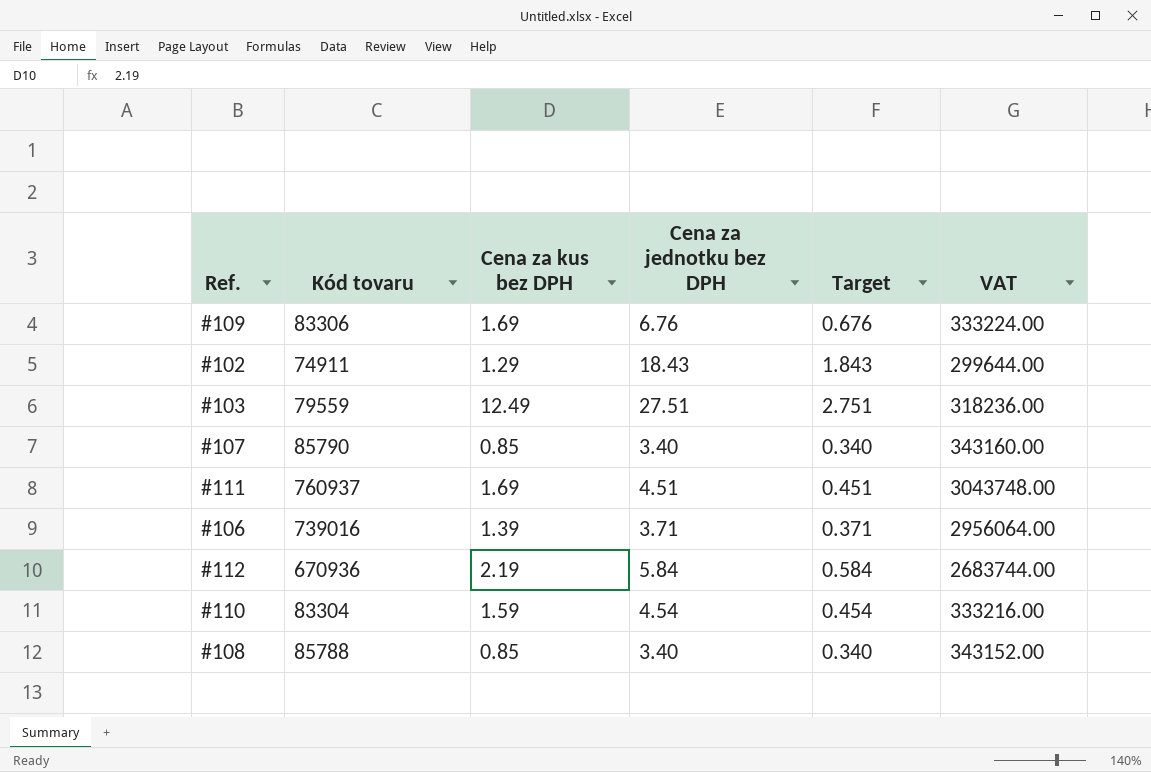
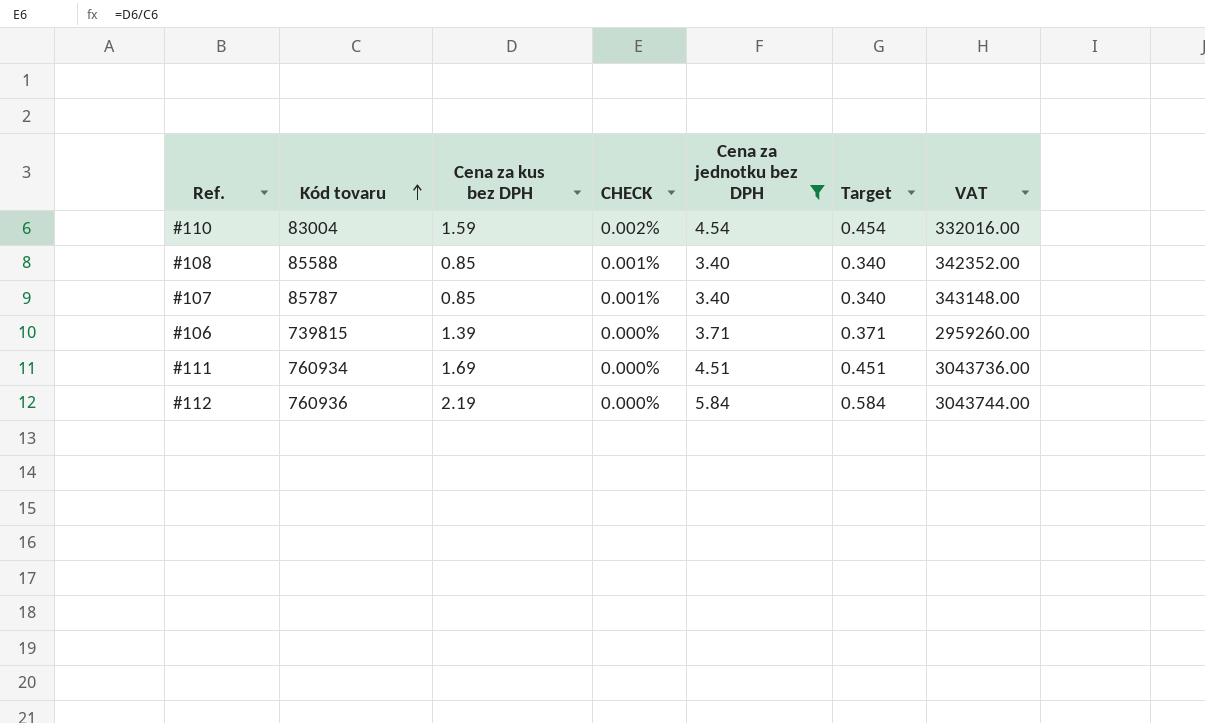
filter: none -> Cena za jednotku bez DPH <= 5.84
row order: none -> Kód tovaru ascending
column CHECK | formula: none -> [Cena za kus bez DPH] / [Kód tovaru]
#110 | Kód tovaru: 83304 -> 83004
#110 | VAT: 333216.00 -> 332016.00
#108 | Kód tovaru: 85788 -> 85588
#108 | VAT: 343152.00 -> 342352.00
#107 | Kód tovaru: 85790 -> 85787
#107 | VAT: 343160.00 -> 343148.00
#106 | Kód tovaru: 739016 -> 739815
#106 | VAT: 2956064.00 -> 2959260.00
#111 | Kód tovaru: 760937 -> 760934
#111 | VAT: 3043748.00 -> 3043736.00
#112 | Kód tovaru: 670936 -> 760936
#112 | VAT: 2683744.00 -> 3043744.00

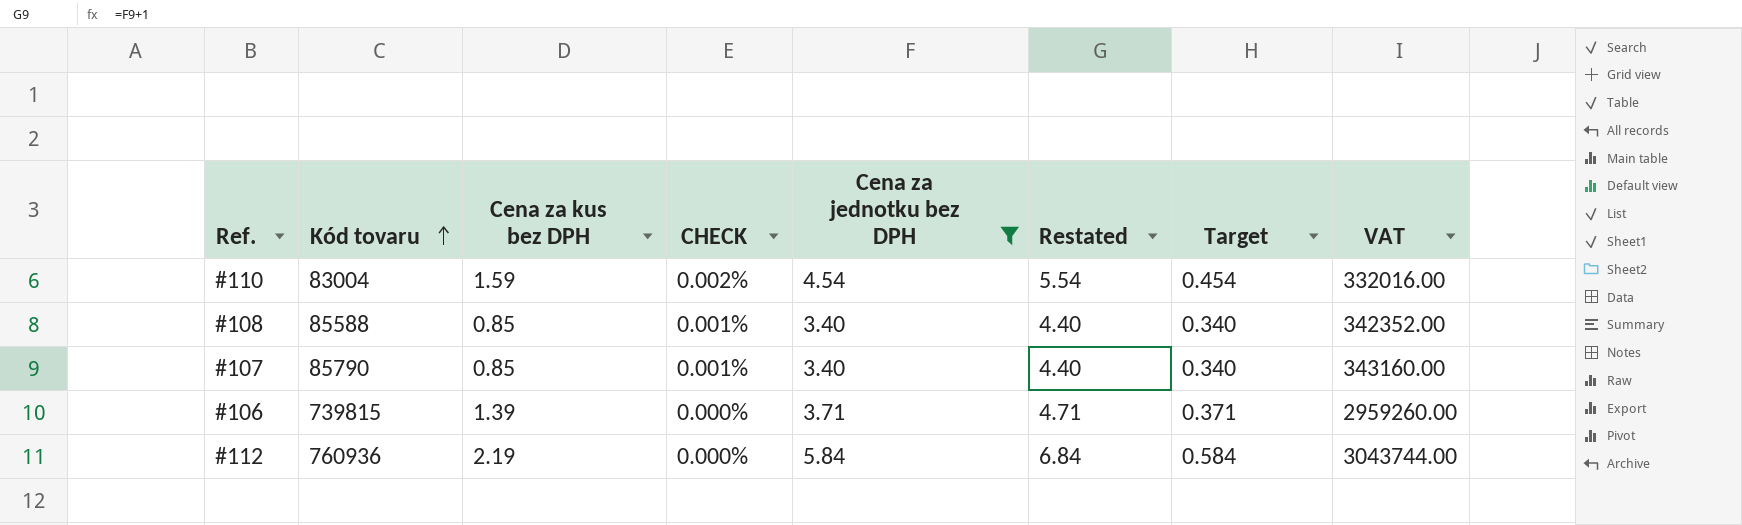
column Restated | formula: none -> [Cena za jednotku bez DPH] + 1
row #111: 760934 | 1.69 | 0.000% | 4.51 | 0.451 | 3043736.00 -> none
#107 | Kód tovaru: 85787 -> 85790
#107 | VAT: 343148.00 -> 343160.00

